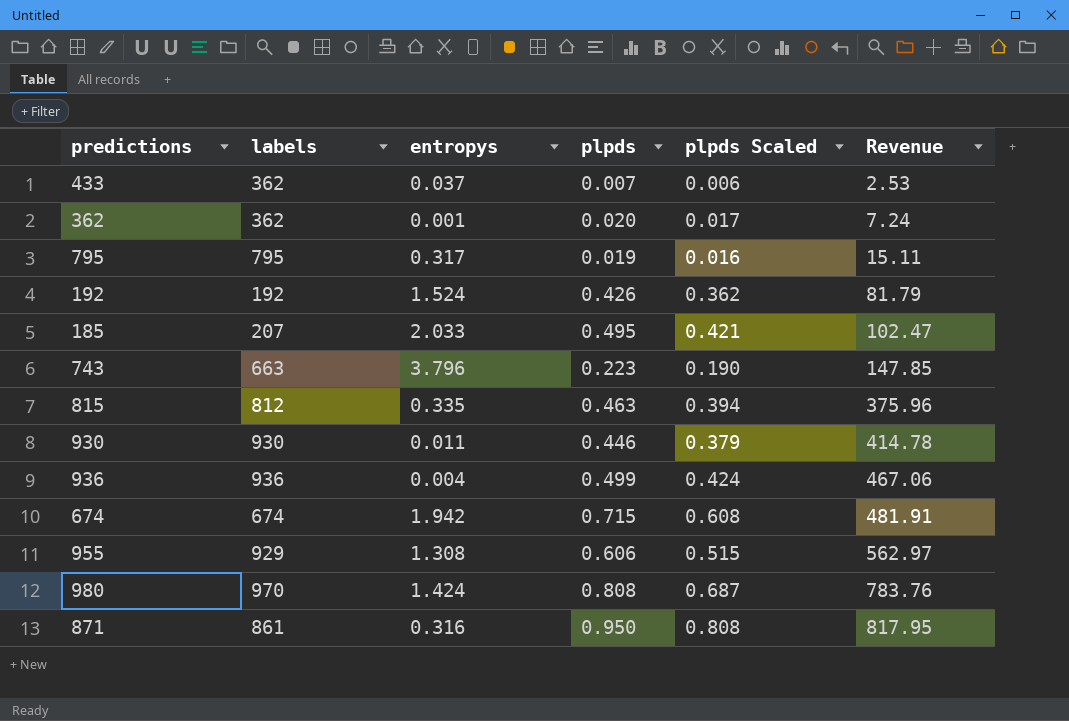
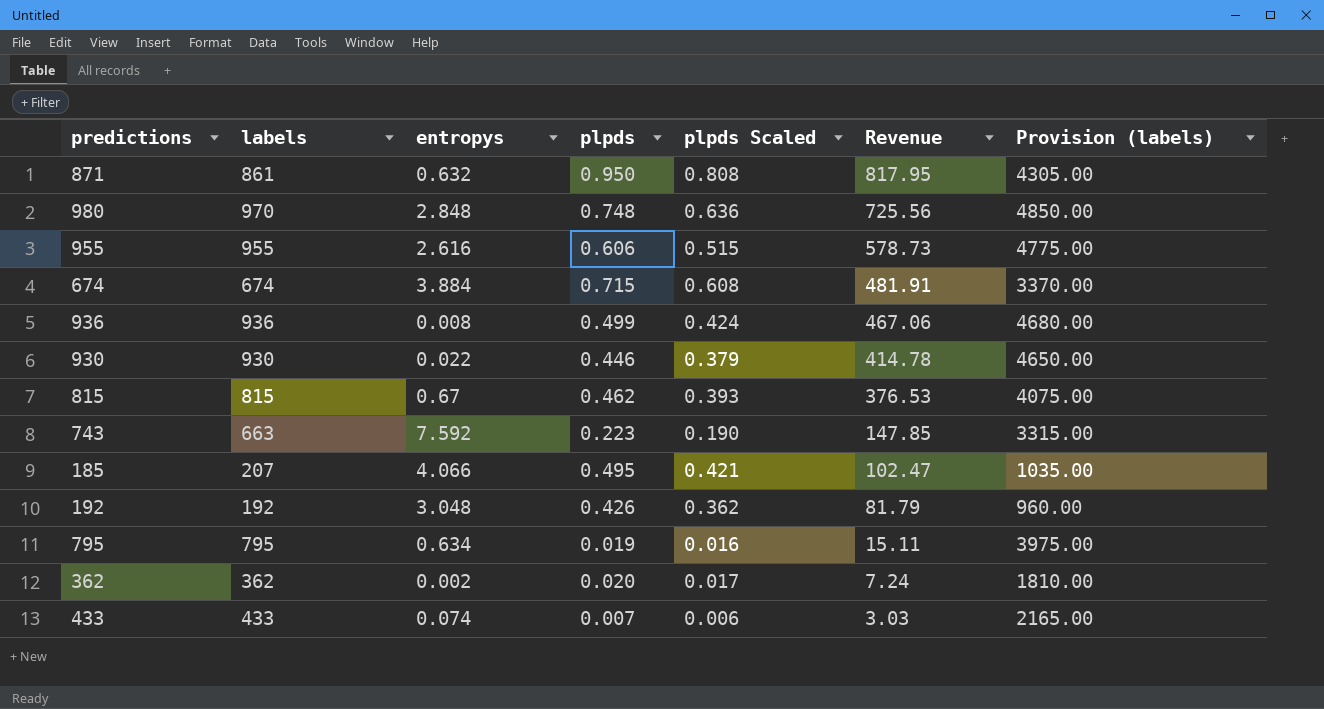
row order: Revenue ascending -> Revenue descending
column Provision (labels) | formula: none -> [labels] * 5
871 | entropys: 0.316 -> 0.632
980 | entropys: 1.424 -> 2.848
980 | plpds: 0.808 -> 0.748
980 | plpds Scaled: 0.687 -> 0.636
980 | Revenue: 783.76 -> 725.56
955 | labels: 929 -> 955
955 | entropys: 1.308 -> 2.616
955 | Revenue: 562.97 -> 578.73
674 | entropys: 1.942 -> 3.884
936 | entropys: 0.004 -> 0.008
930 | entropys: 0.011 -> 0.022
815 | labels: 812 -> 815
815 | entropys: 0.335 -> 0.67
815 | plpds: 0.463 -> 0.462
815 | plpds Scaled: 0.394 -> 0.393
815 | Revenue: 375.96 -> 376.53
743 | entropys: 3.796 -> 7.592
185 | entropys: 2.033 -> 4.066
192 | entropys: 1.524 -> 3.048
795 | entropys: 0.317 -> 0.634
362 | entropys: 0.001 -> 0.002
433 | labels: 362 -> 433
433 | entropys: 0.037 -> 0.074
433 | Revenue: 2.53 -> 3.03

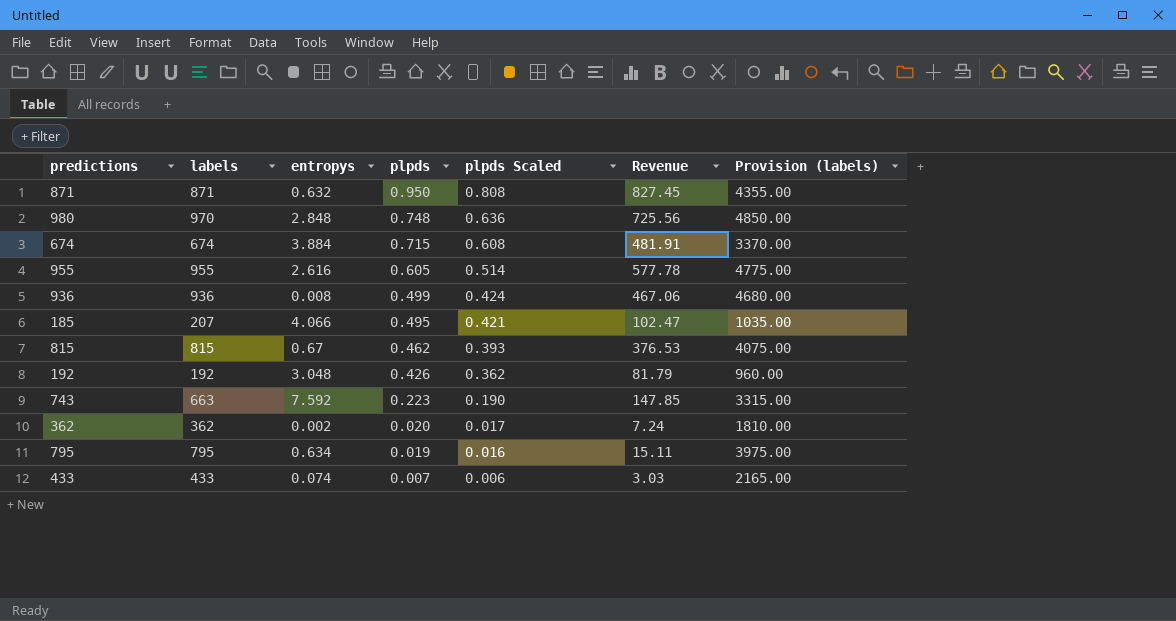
row order: Revenue descending -> plpds descending
row 930: 930 | 0.022 | 0.446 | 0.379 | 414.78 | 4650.00 -> none
871 | labels: 861 -> 871
871 | Revenue: 817.95 -> 827.45
871 | Provision (labels): 4305.00 -> 4355.00
955 | plpds: 0.606 -> 0.605
955 | plpds Scaled: 0.515 -> 0.514
955 | Revenue: 578.73 -> 577.78

